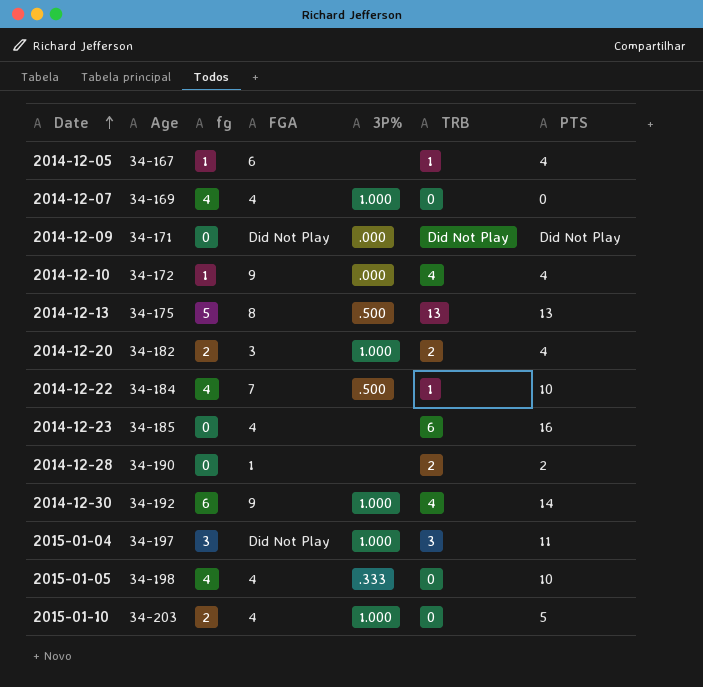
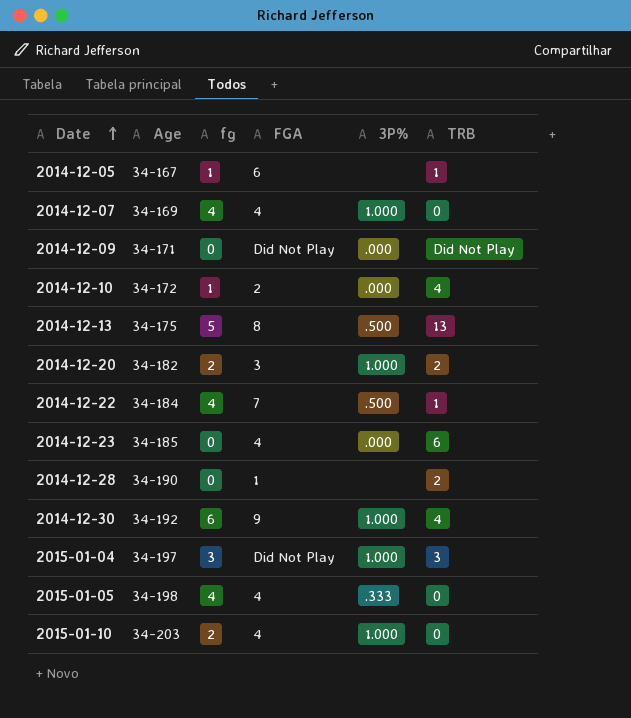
column PTS | position: 7 -> none
2014-12-10 | FGA: 9 -> 2
2014-12-23 | 3P%: none -> .000

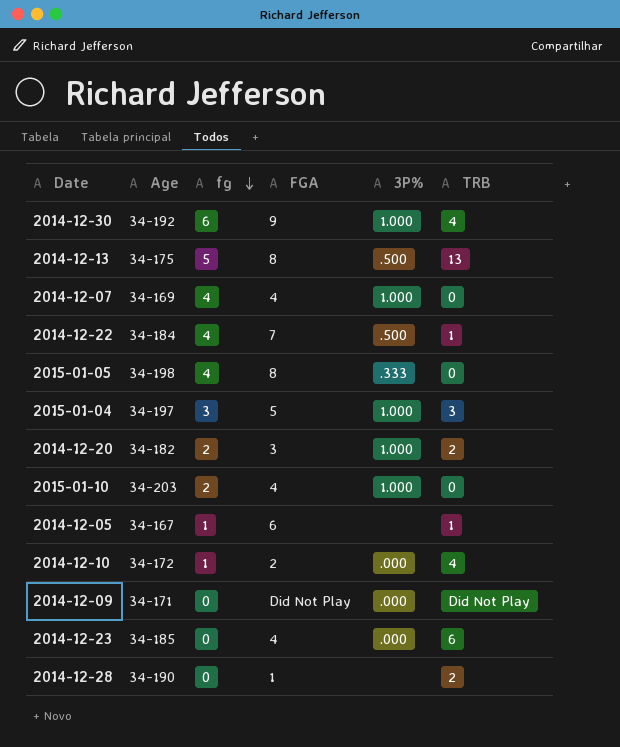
row order: Date ascending -> fg descending
2015-01-05 | FGA: 4 -> 8
2015-01-04 | FGA: Did Not Play -> 5

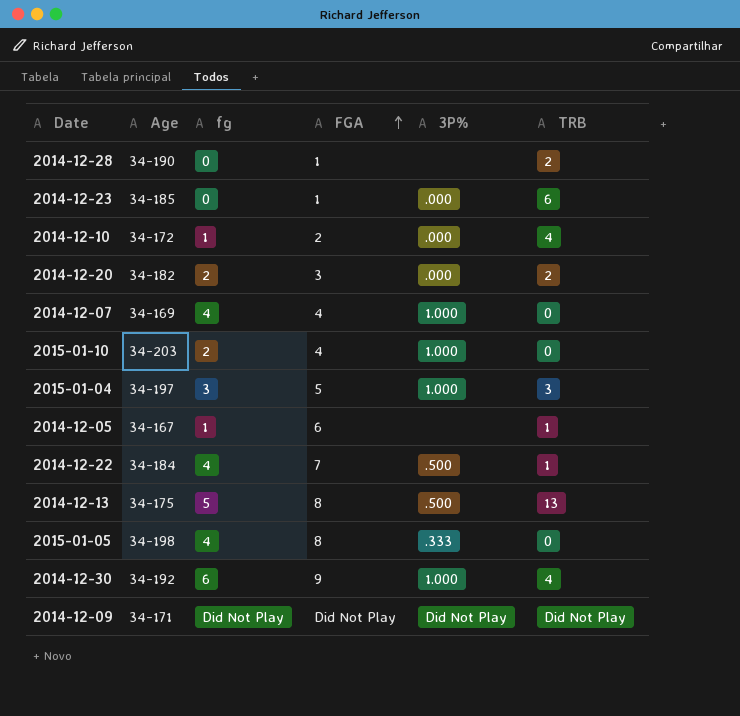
row order: fg descending -> FGA ascending
2014-12-23 | FGA: 4 -> 1
2014-12-20 | 3P%: 1.000 -> .000
2014-12-09 | fg: 0 -> Did Not Play
2014-12-09 | 3P%: .000 -> Did Not Play

